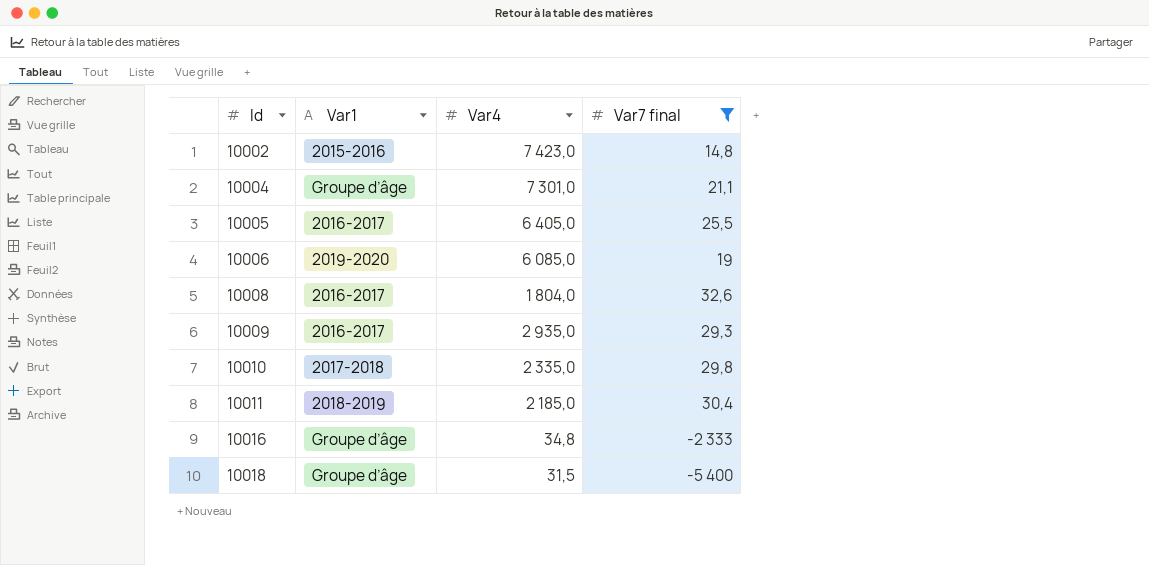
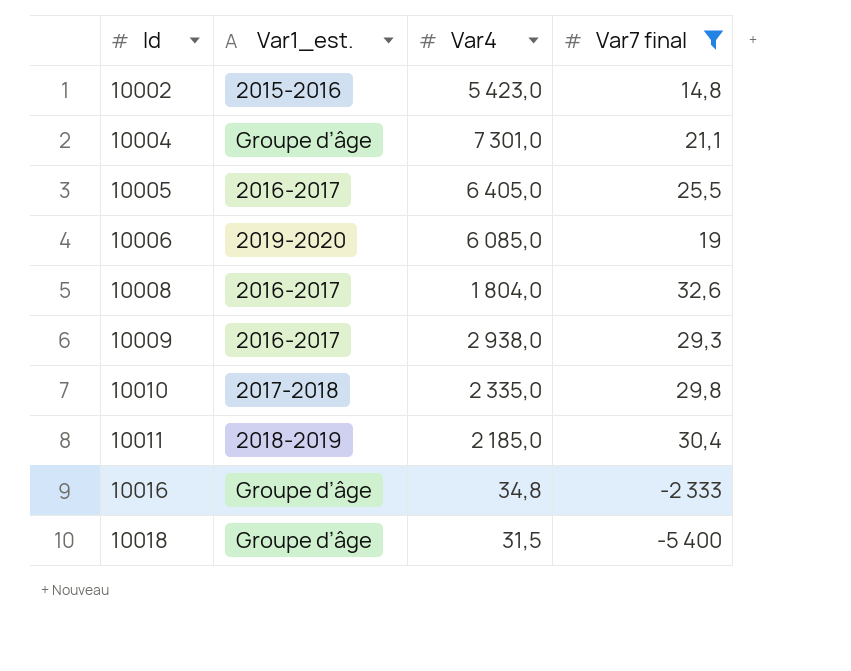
column name: Var1 -> Var1_est.
10002 | Var4: 7 423,0 -> 5 423,0
10009 | Var4: 2 935,0 -> 2 938,0

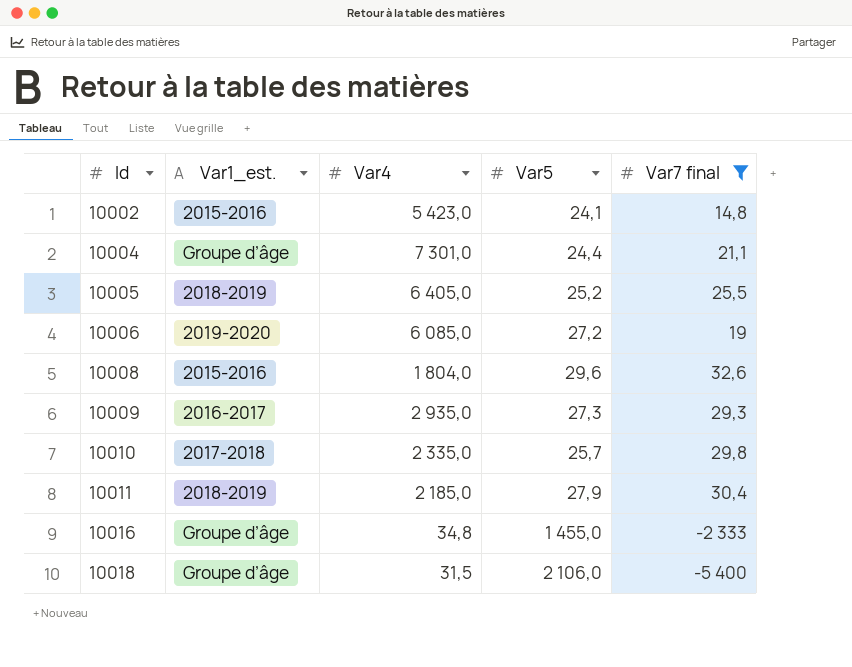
column Var5 | position: none -> 4
10005 | Var1_est.: 2016-2017 -> 2018-2019
10008 | Var1_est.: 2016-2017 -> 2015-2016
10009 | Var4: 2 938,0 -> 2 935,0

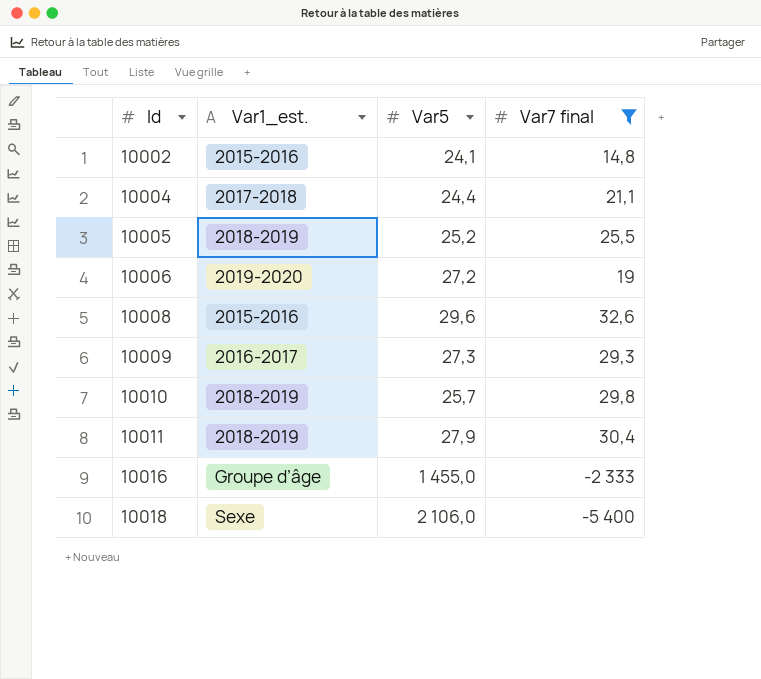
column Var4 | position: 3 -> none
10004 | Var1_est.: Groupe d’âge -> 2017-2018
10010 | Var1_est.: 2017-2018 -> 2018-2019
10018 | Var1_est.: Groupe d’âge -> Sexe

